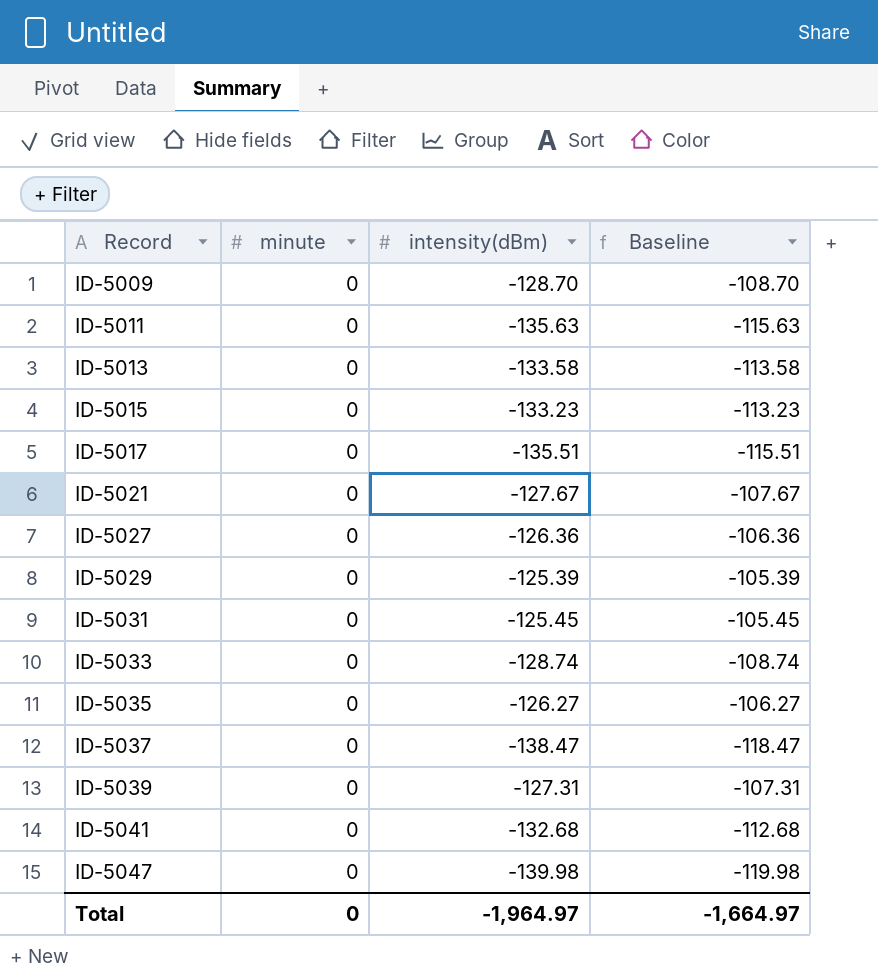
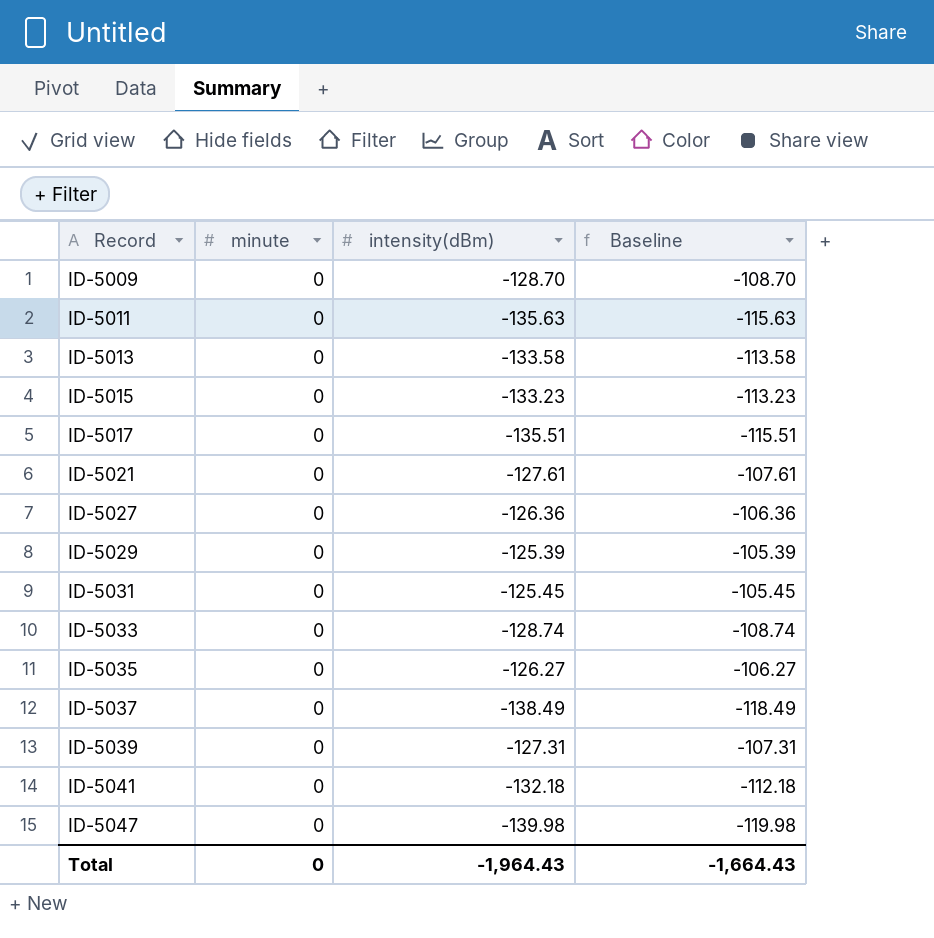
ID-5021 | intensity(dBm): -127.67 -> -127.61
ID-5021 | Baseline: -107.67 -> -107.61
ID-5037 | intensity(dBm): -138.47 -> -138.49
ID-5037 | Baseline: -118.47 -> -118.49
ID-5041 | intensity(dBm): -132.68 -> -132.18
ID-5041 | Baseline: -112.68 -> -112.18
Total | intensity(dBm): -1,964.97 -> -1,964.43
Total | Baseline: -1,664.97 -> -1,664.43

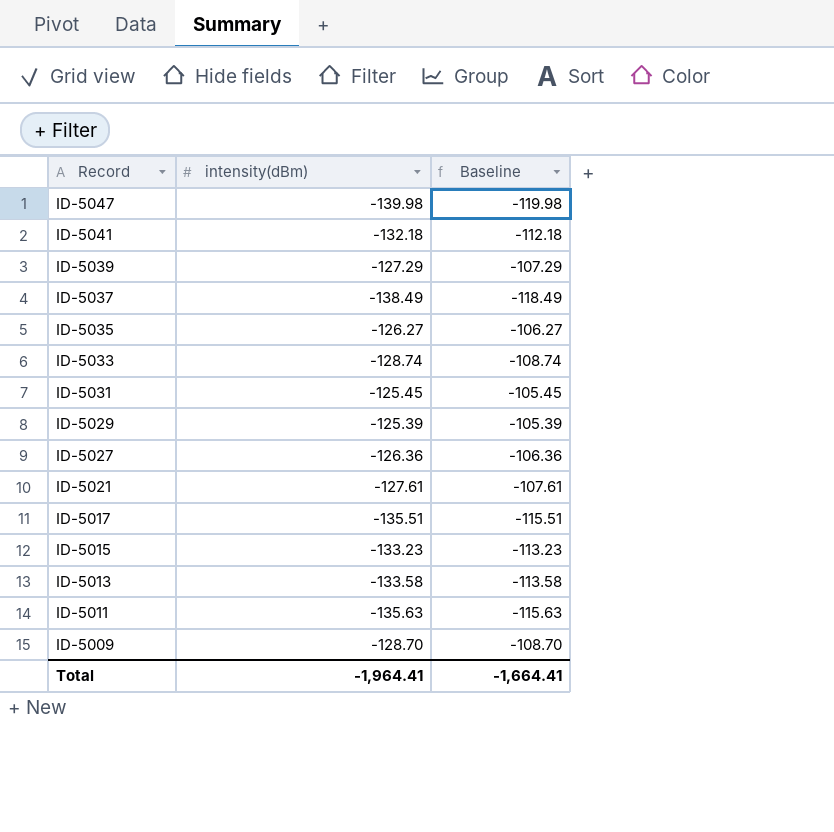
row order: Record ascending -> Record descending
column minute | position: 2 -> none
ID-5039 | intensity(dBm): -127.31 -> -127.29
ID-5039 | Baseline: -107.31 -> -107.29
Total | intensity(dBm): -1,964.43 -> -1,964.41
Total | Baseline: -1,664.43 -> -1,664.41

